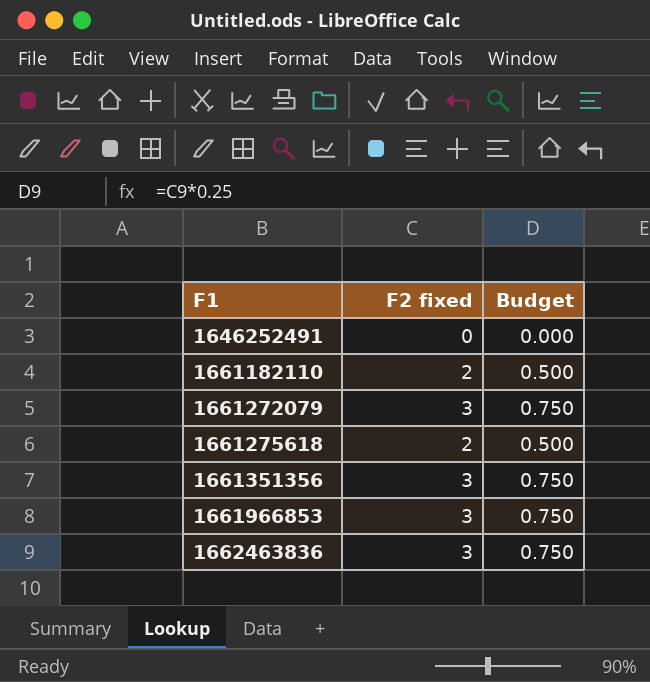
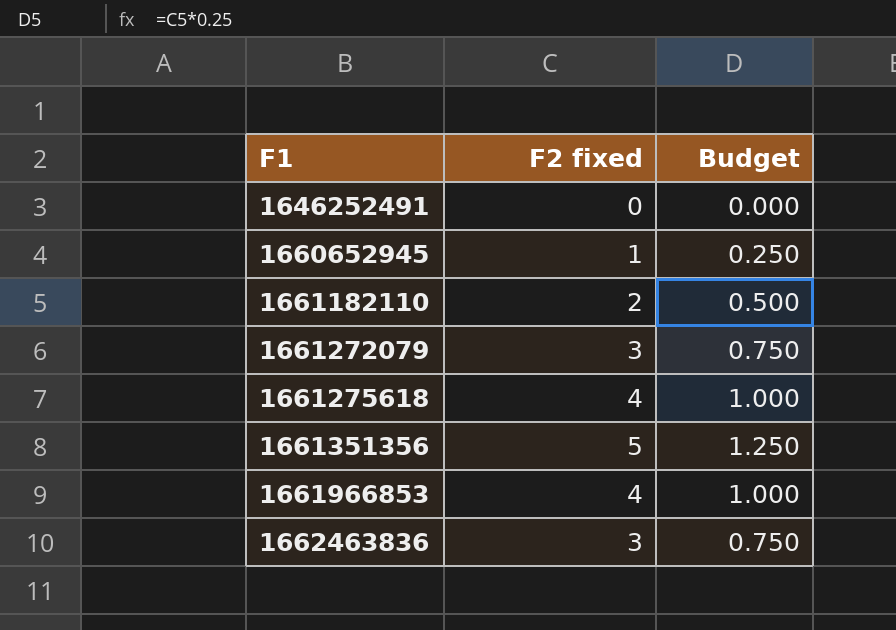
row 1660652945: none -> 1 | 0.250
1661275618 | F2 fixed: 2 -> 4
1661275618 | Budget: 0.500 -> 1.000
1661351356 | F2 fixed: 3 -> 5
1661351356 | Budget: 0.750 -> 1.250
1661966853 | F2 fixed: 3 -> 4
1661966853 | Budget: 0.750 -> 1.000

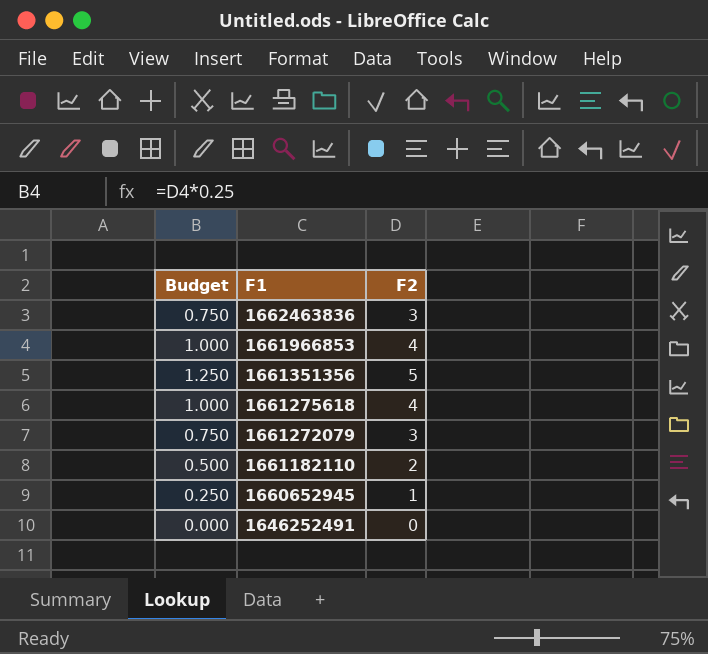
row order: F1 ascending -> F1 descending
column Budget | position: 3 -> 1
column name: F2 fixed -> F2

